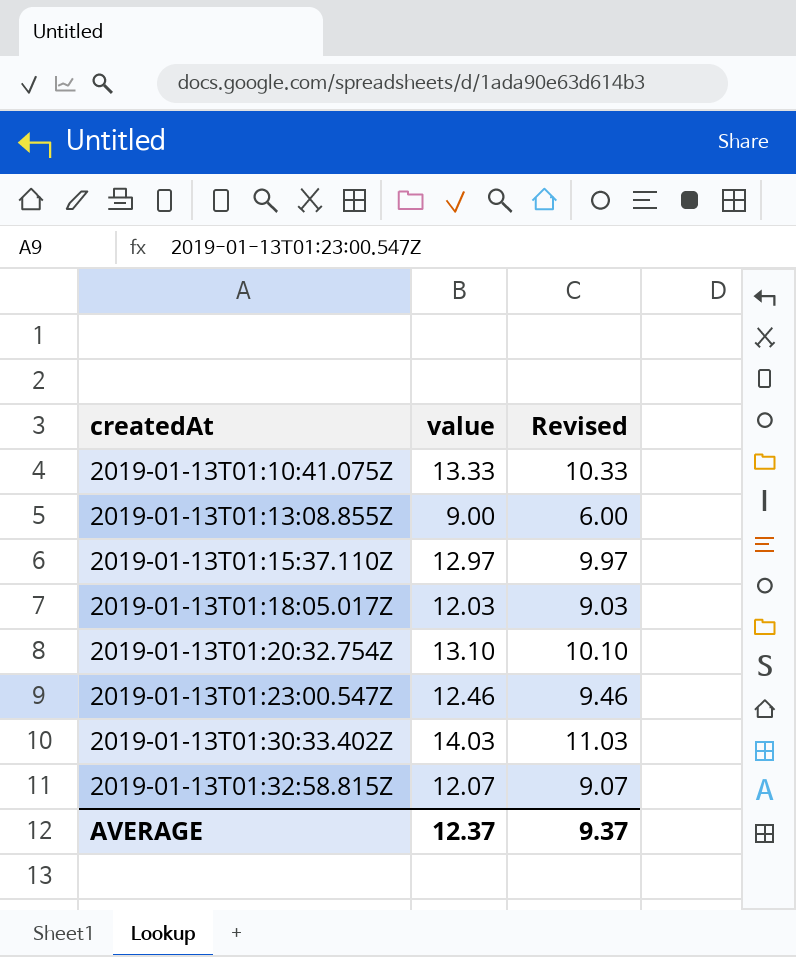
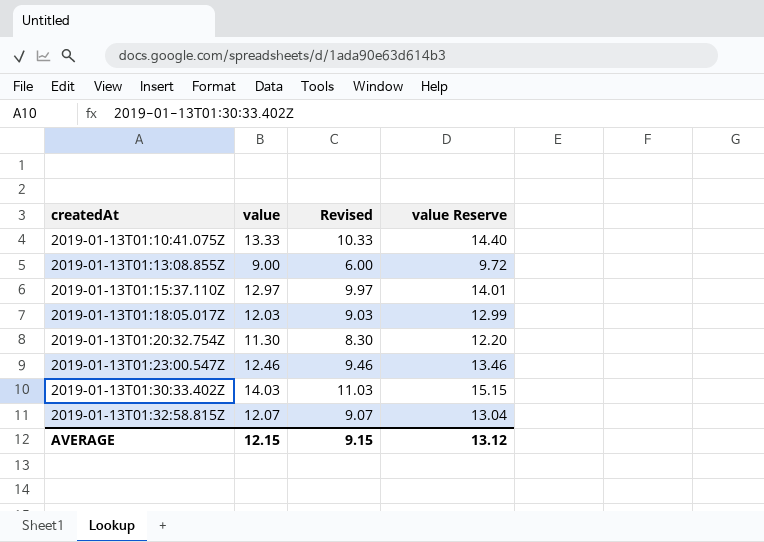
column value Reserve | formula: none -> [value] * 1.08
2019-01-13T01:20:32.754Z | value: 13.10 -> 11.30
2019-01-13T01:20:32.754Z | Revised: 10.10 -> 8.30
AVERAGE | value: 12.37 -> 12.15
AVERAGE | Revised: 9.37 -> 9.15

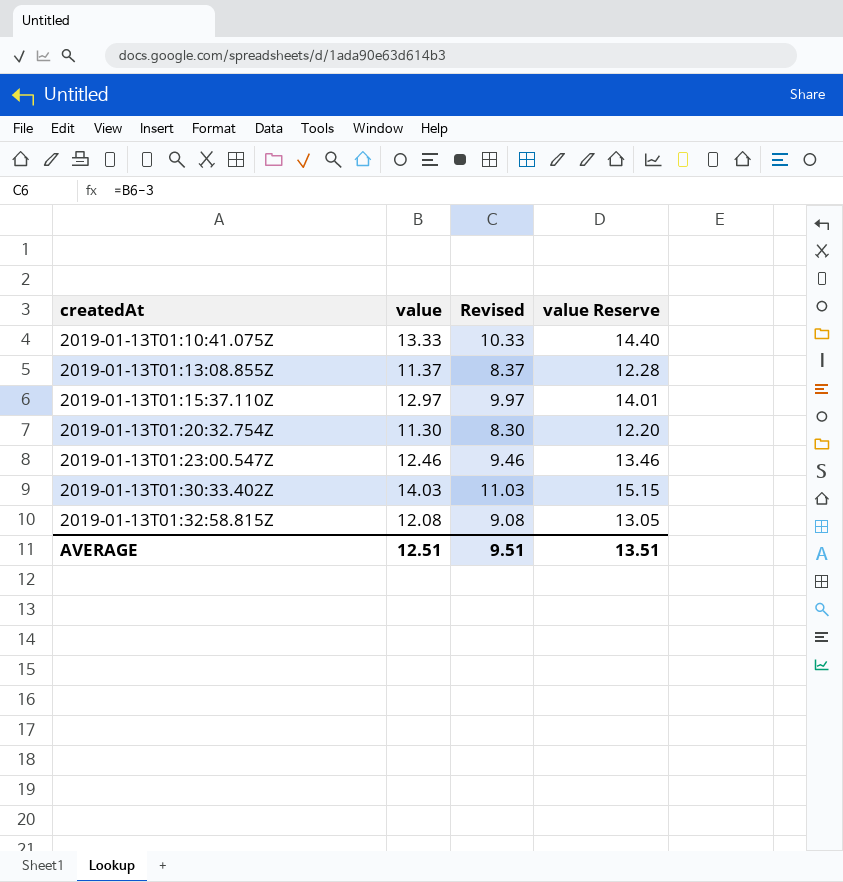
row 2019-01-13T01:18:05.017Z: 12.03 | 9.03 | 12.99 -> none
2019-01-13T01:13:08.855Z | value: 9.00 -> 11.37
2019-01-13T01:13:08.855Z | Revised: 6.00 -> 8.37
2019-01-13T01:13:08.855Z | value Reserve: 9.72 -> 12.28
2019-01-13T01:32:58.815Z | value: 12.07 -> 12.08
2019-01-13T01:32:58.815Z | Revised: 9.07 -> 9.08
2019-01-13T01:32:58.815Z | value Reserve: 13.04 -> 13.05
AVERAGE | value: 12.15 -> 12.51
AVERAGE | Revised: 9.15 -> 9.51
AVERAGE | value Reserve: 13.12 -> 13.51

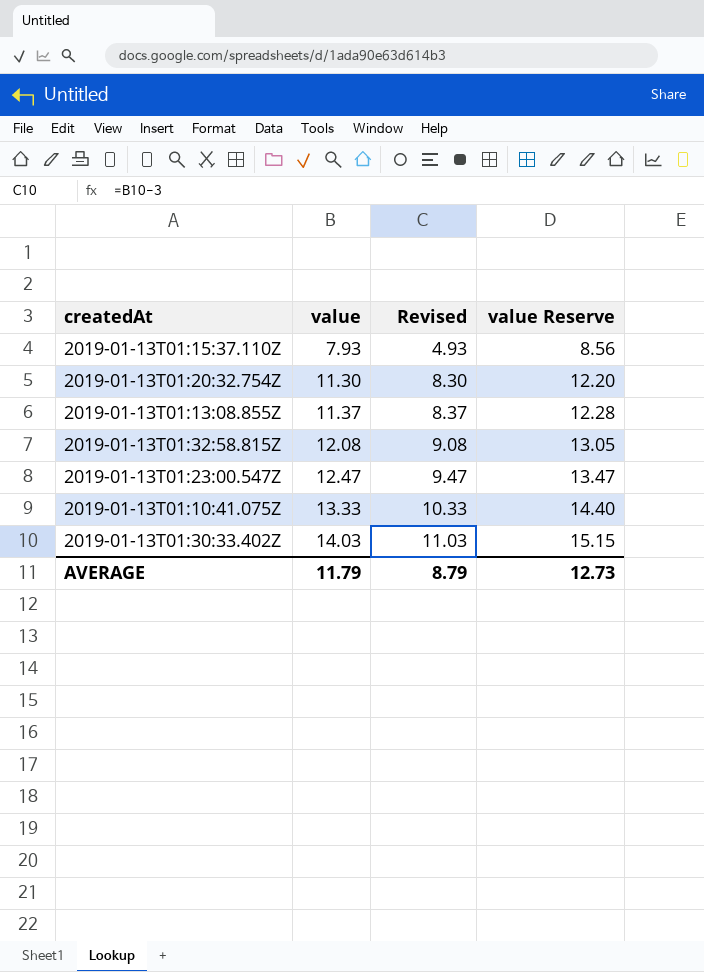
row order: createdAt ascending -> value ascending
2019-01-13T01:15:37.110Z | value: 12.97 -> 7.93
2019-01-13T01:15:37.110Z | Revised: 9.97 -> 4.93
2019-01-13T01:15:37.110Z | value Reserve: 14.01 -> 8.56
2019-01-13T01:23:00.547Z | value: 12.46 -> 12.47
2019-01-13T01:23:00.547Z | Revised: 9.46 -> 9.47
2019-01-13T01:23:00.547Z | value Reserve: 13.46 -> 13.47
AVERAGE | value: 12.51 -> 11.79
AVERAGE | Revised: 9.51 -> 8.79
AVERAGE | value Reserve: 13.51 -> 12.73

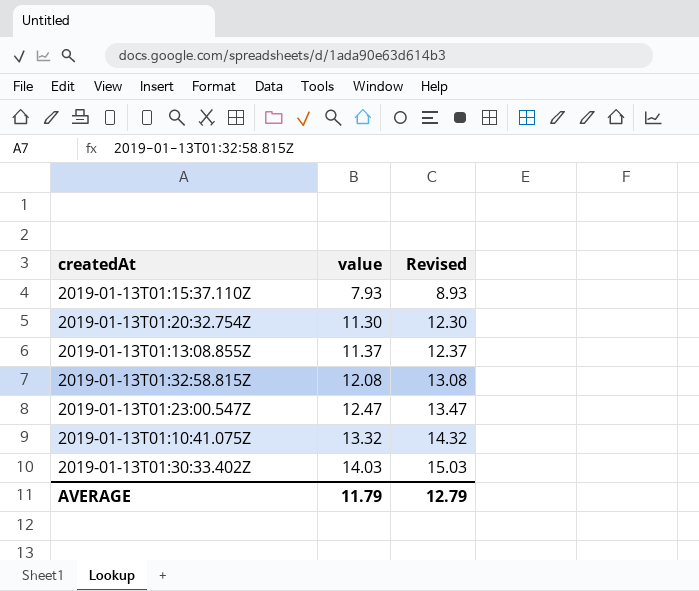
column value Reserve | formula: [value] * 1.08 -> none
column Revised | formula: [value] - 3 -> [value] + 1
2019-01-13T01:10:41.075Z | value: 13.33 -> 13.32
AVERAGE | Revised: 8.79 -> 12.79

